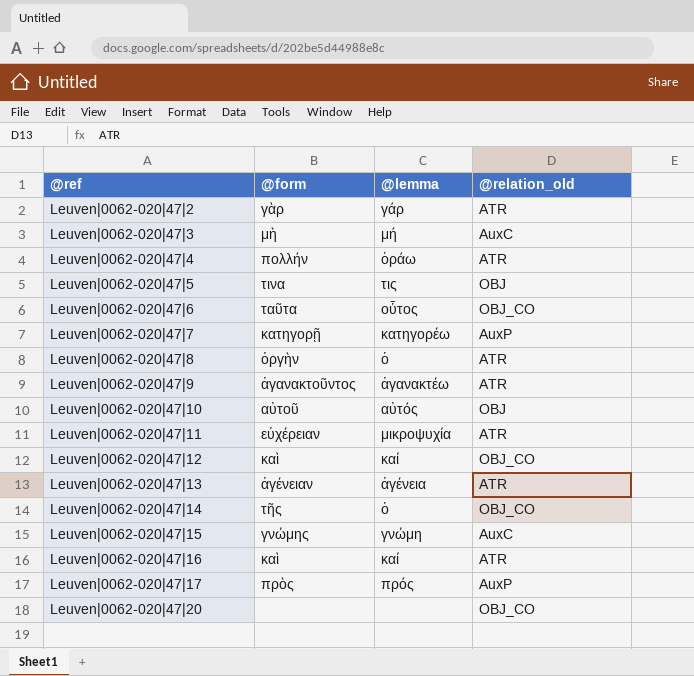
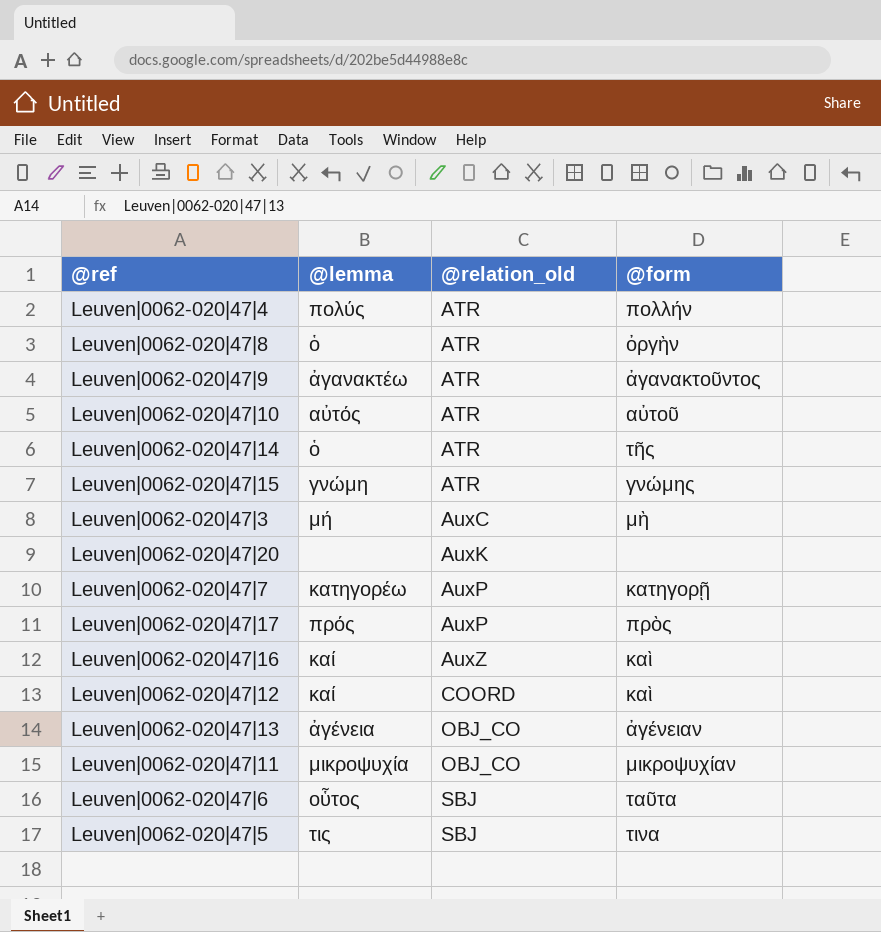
row order: @ref ascending -> @relation_old ascending
column @form | position: 2 -> 4
row Leuven|0062-020|47|2: γὰρ | γάρ | ATR -> none
Leuven|0062-020|47|4 | @lemma: ὁράω -> πολύς
Leuven|0062-020|47|10 | @relation_old: OBJ -> ATR
Leuven|0062-020|47|14 | @relation_old: OBJ_CO -> ATR
Leuven|0062-020|47|15 | @relation_old: AuxC -> ATR
Leuven|0062-020|47|20 | @relation_old: OBJ_CO -> AuxK
Leuven|0062-020|47|16 | @relation_old: ATR -> AuxZ
Leuven|0062-020|47|12 | @relation_old: OBJ_CO -> COORD
Leuven|0062-020|47|13 | @relation_old: ATR -> OBJ_CO
Leuven|0062-020|47|11 | @relation_old: ATR -> OBJ_CO
Leuven|0062-020|47|11 | @form: εὐχέρειαν -> μικροψυχίαν
Leuven|0062-020|47|6 | @relation_old: OBJ_CO -> SBJ
Leuven|0062-020|47|5 | @relation_old: OBJ -> SBJ

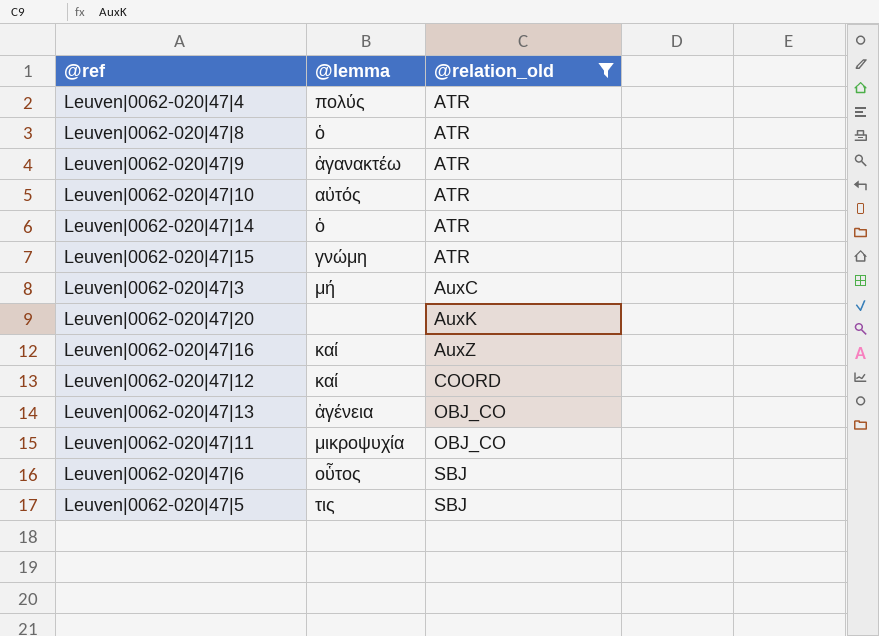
filter: none -> @relation_old != AuxP
column @form | position: 4 -> none

